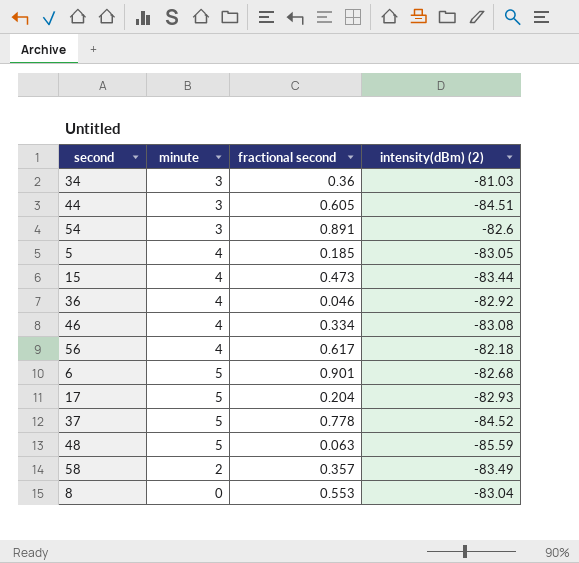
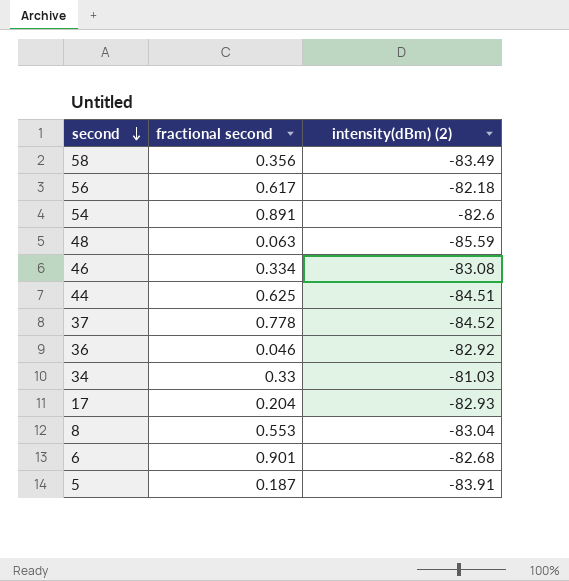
row order: none -> second descending
column minute | position: 2 -> none
row 15: 4 | 0.473 | -83.44 -> none
58 | fractional second: 0.357 -> 0.356
44 | fractional second: 0.605 -> 0.625
34 | fractional second: 0.36 -> 0.33
5 | fractional second: 0.185 -> 0.187
5 | intensity(dBm) (2): -83.05 -> -83.91

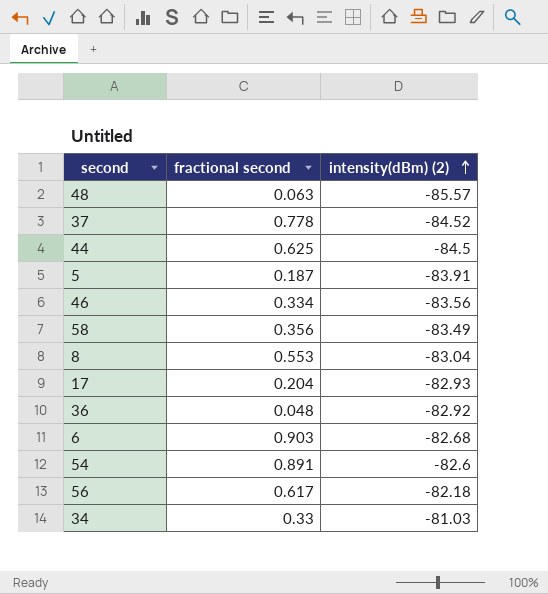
row order: second descending -> intensity(dBm) (2) ascending
48 | intensity(dBm) (2): -85.59 -> -85.57
44 | intensity(dBm) (2): -84.51 -> -84.5
46 | intensity(dBm) (2): -83.08 -> -83.56
36 | fractional second: 0.046 -> 0.048
6 | fractional second: 0.901 -> 0.903

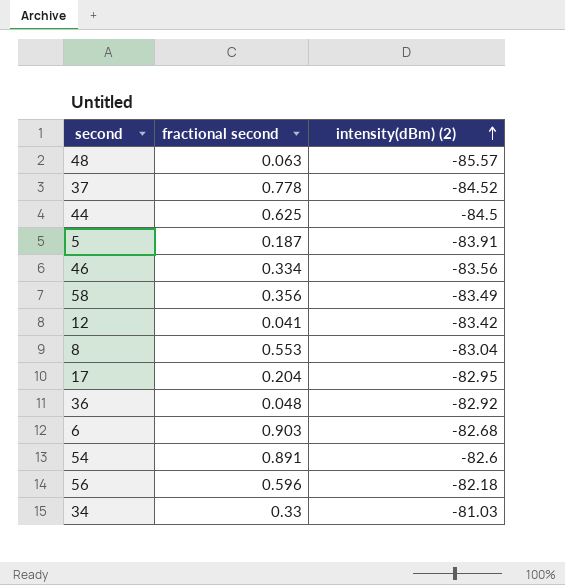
row 12: none -> 0.041 | -83.42
17 | intensity(dBm) (2): -82.93 -> -82.95
56 | fractional second: 0.617 -> 0.596

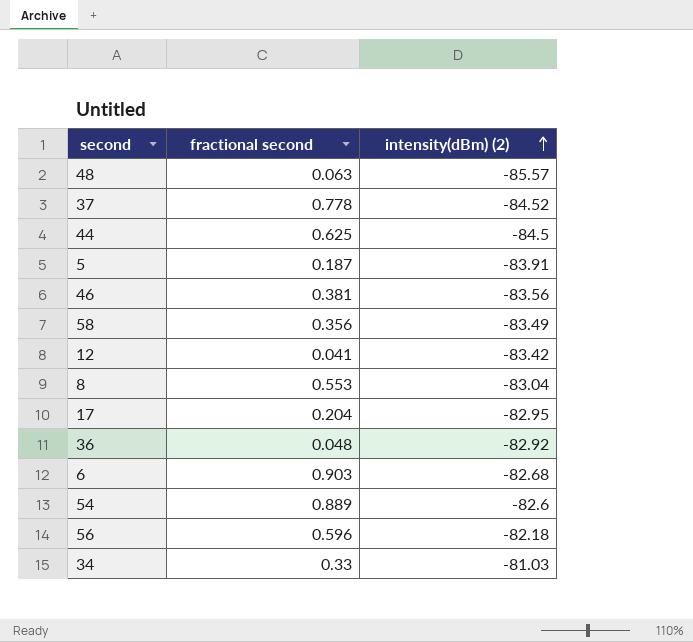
46 | fractional second: 0.334 -> 0.381
54 | fractional second: 0.891 -> 0.889

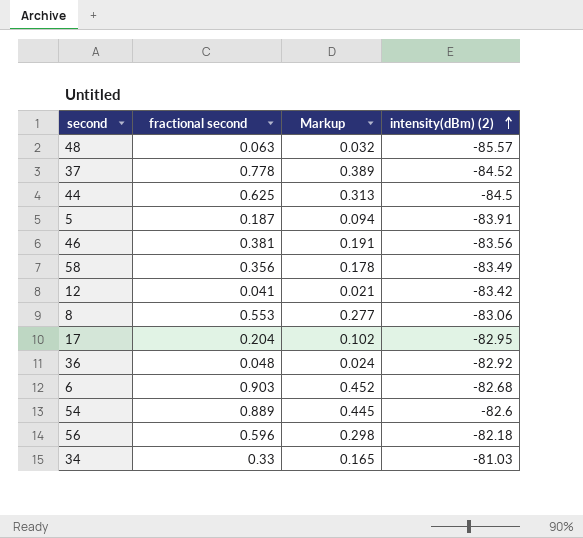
column Markup | formula: none -> [fractional second] * 0.5
8 | intensity(dBm) (2): -83.04 -> -83.06

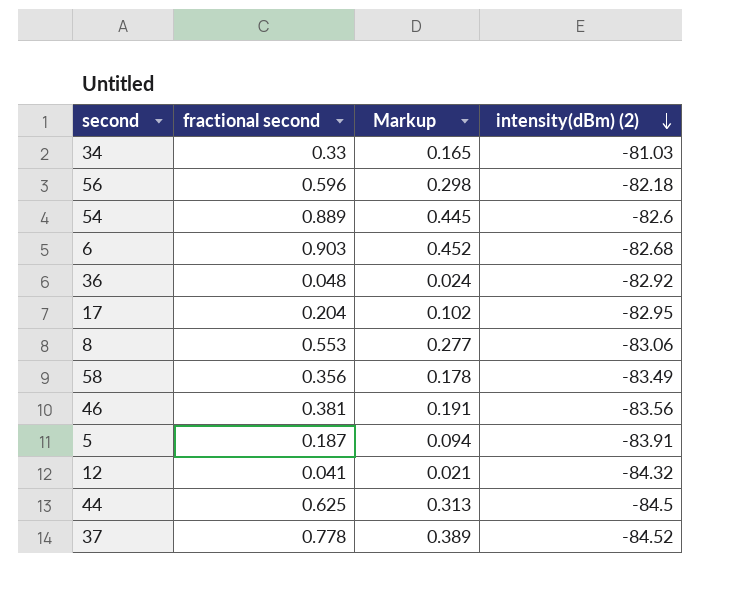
row order: intensity(dBm) (2) ascending -> intensity(dBm) (2) descending
row 48: 0.063 | 0.032 | -85.57 -> none
12 | intensity(dBm) (2): -83.42 -> -84.32

